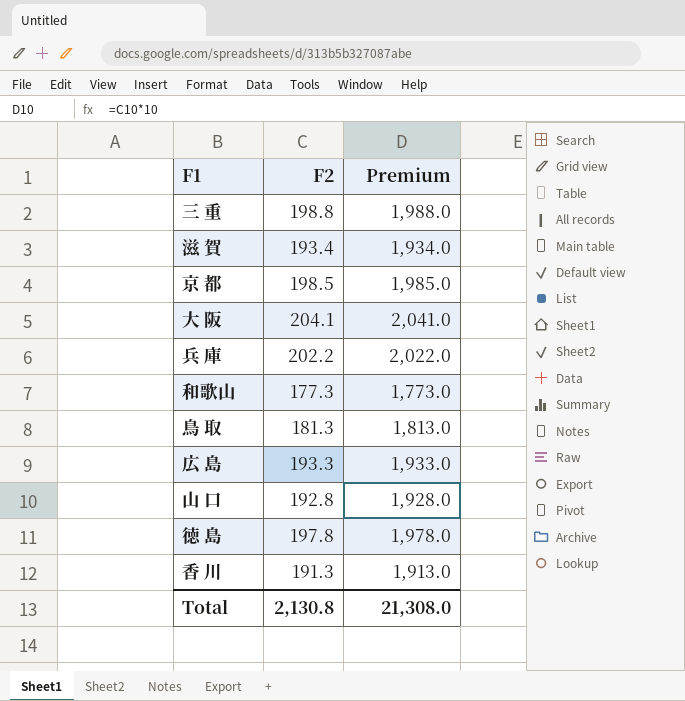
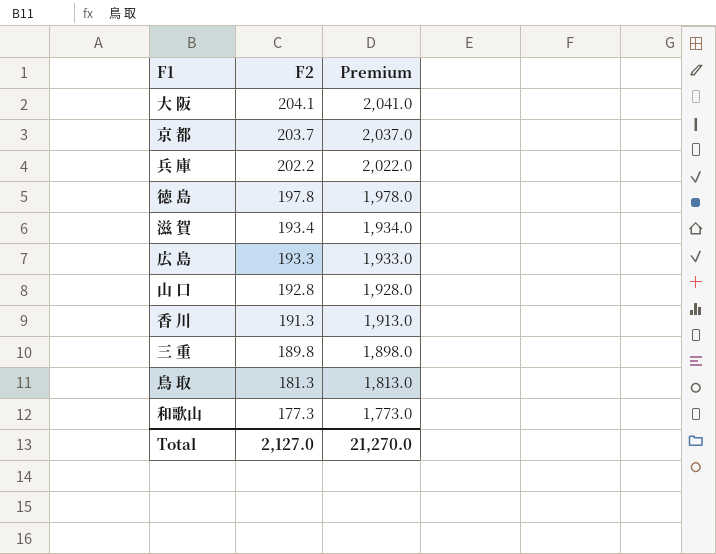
row order: none -> F2 descending
京 都 | F2: 198.5 -> 203.7
京 都 | Premium: 1,985.0 -> 2,037.0
三 重 | F2: 198.8 -> 189.8
三 重 | Premium: 1,988.0 -> 1,898.0
Total | F2: 2,130.8 -> 2,127.0
Total | Premium: 21,308.0 -> 21,270.0

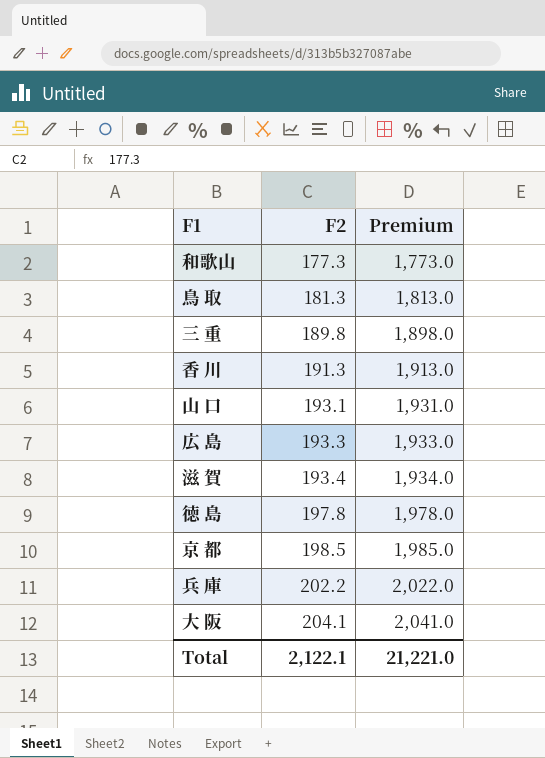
row order: F2 descending -> F2 ascending
山 口 | F2: 192.8 -> 193.1
山 口 | Premium: 1,928.0 -> 1,931.0
京 都 | F2: 203.7 -> 198.5
京 都 | Premium: 2,037.0 -> 1,985.0
Total | F2: 2,127.0 -> 2,122.1
Total | Premium: 21,270.0 -> 21,221.0

